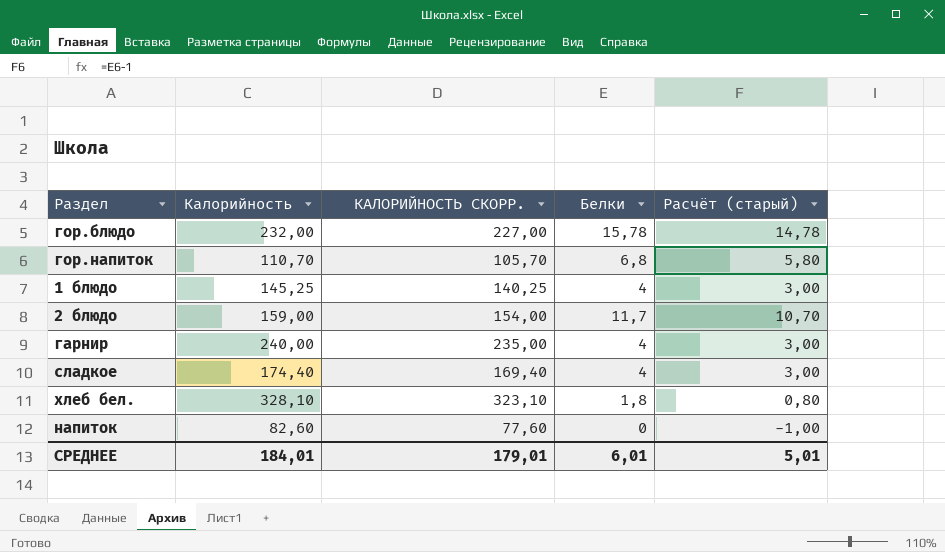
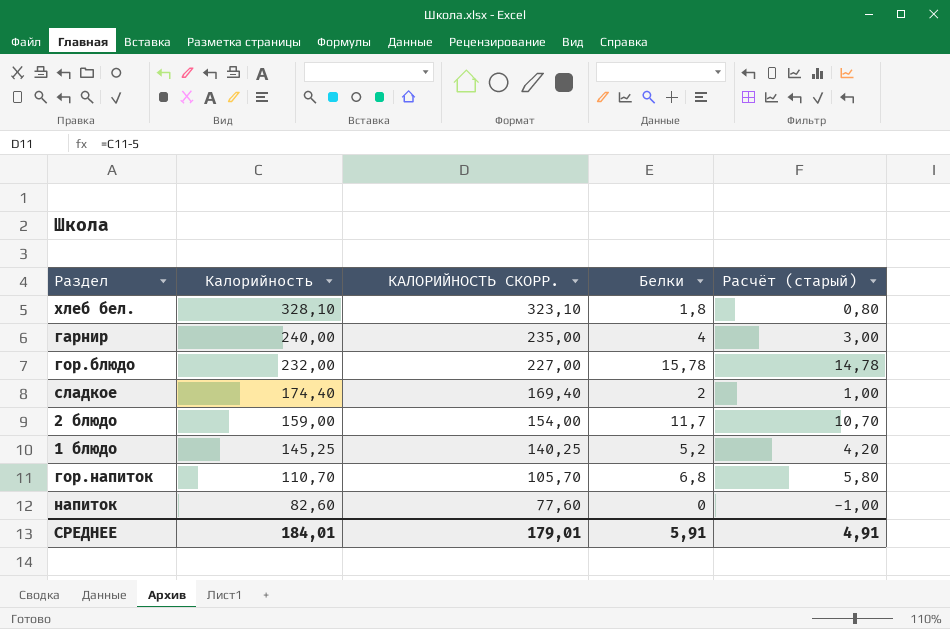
row order: none -> Калорийность descending
сладкое | Белки: 4 -> 2
сладкое | Расчёт (старый): 3,00 -> 1,00
1 блюдо | Белки: 4 -> 5,2
1 блюдо | Расчёт (старый): 3,00 -> 4,20
СРЕДНЕЕ | Белки: 6,01 -> 5,91
СРЕДНЕЕ | Расчёт (старый): 5,01 -> 4,91

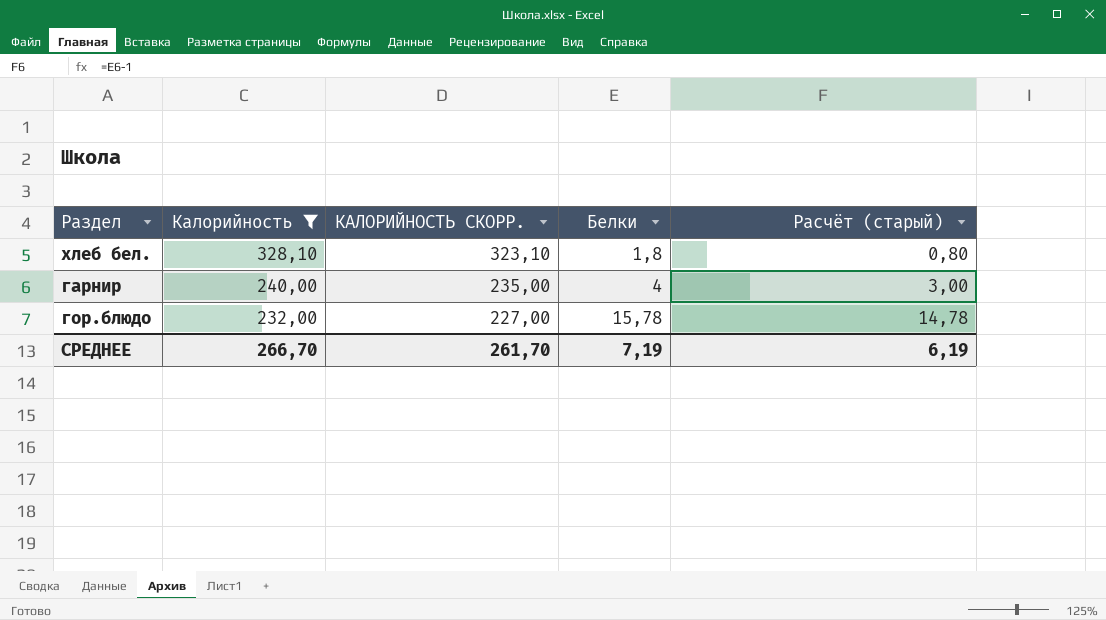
filter: none -> Калорийность >= 232,00
СРЕДНЕЕ | Калорийность: 184,01 -> 266,70
СРЕДНЕЕ | КАЛОРИЙНОСТЬ СКОРР.: 179,01 -> 261,70
СРЕДНЕЕ | Белки: 5,91 -> 7,19
СРЕДНЕЕ | Расчёт (старый): 4,91 -> 6,19

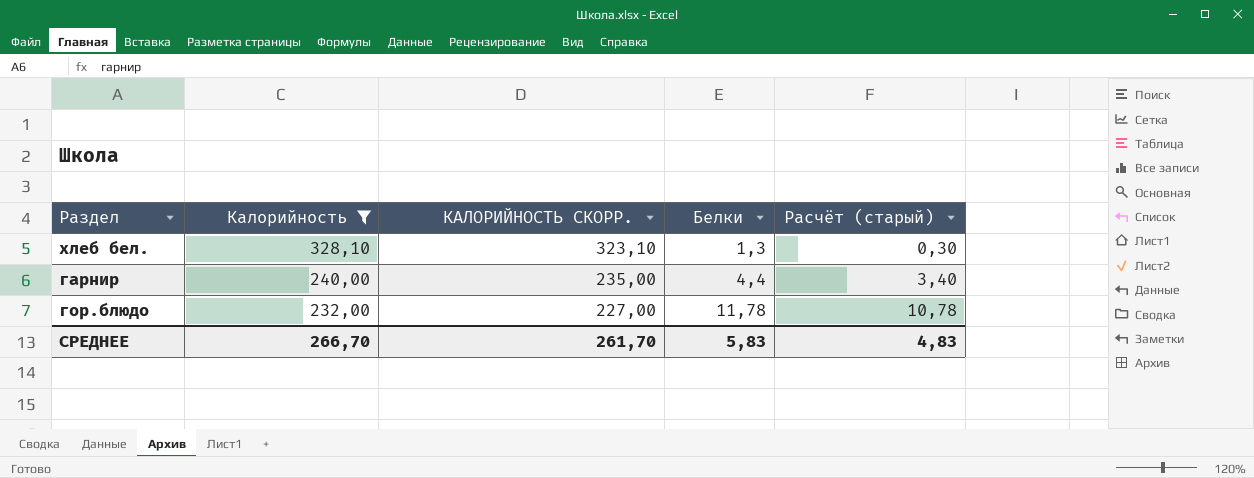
хлеб бел. | Белки: 1,8 -> 1,3
хлеб бел. | Расчёт (старый): 0,80 -> 0,30
гарнир | Белки: 4 -> 4,4
гарнир | Расчёт (старый): 3,00 -> 3,40
гор.блюдо | Белки: 15,78 -> 11,78
гор.блюдо | Расчёт (старый): 14,78 -> 10,78
СРЕДНЕЕ | Белки: 7,19 -> 5,83
СРЕДНЕЕ | Расчёт (старый): 6,19 -> 4,83

